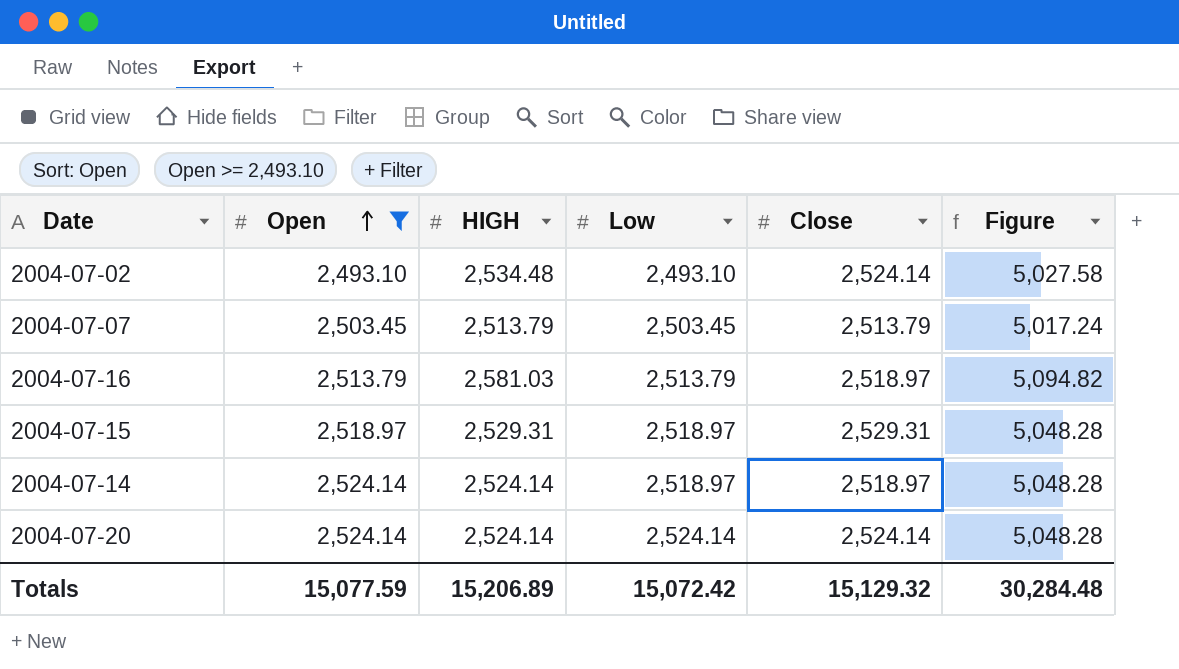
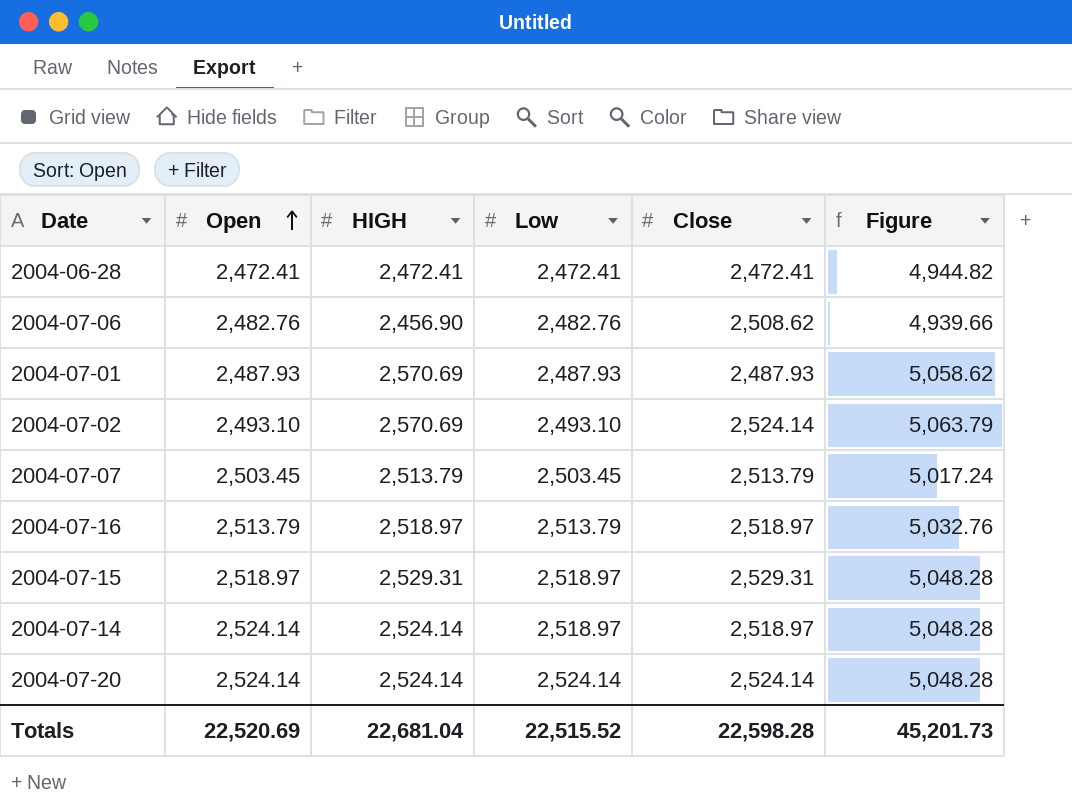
filter: Open >= 2,493.10 -> none
2004-07-02 | HIGH: 2,534.48 -> 2,570.69
2004-07-02 | Figure: 5,027.58 -> 5,063.79
2004-07-16 | HIGH: 2,581.03 -> 2,518.97
2004-07-16 | Figure: 5,094.82 -> 5,032.76
Totals | Open: 15,077.59 -> 22,520.69
Totals | HIGH: 15,206.89 -> 22,681.04
Totals | Low: 15,072.42 -> 22,515.52
Totals | Close: 15,129.32 -> 22,598.28
Totals | Figure: 30,284.48 -> 45,201.73

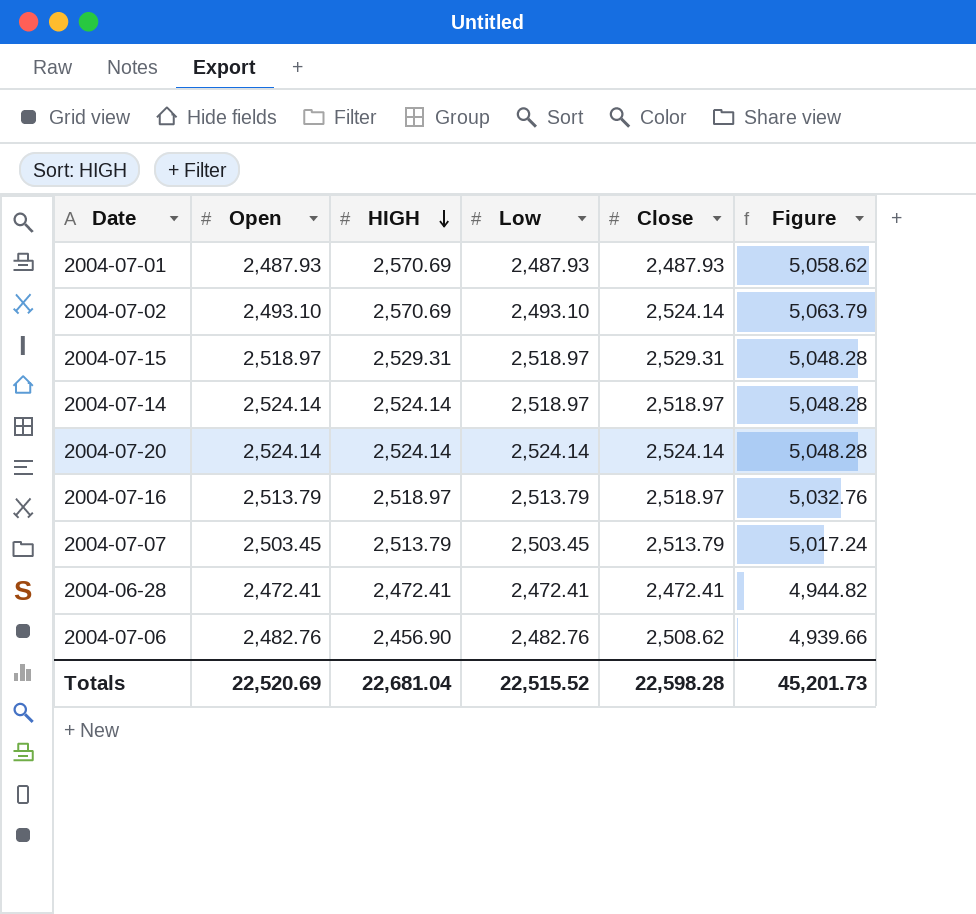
row order: Open ascending -> HIGH descending

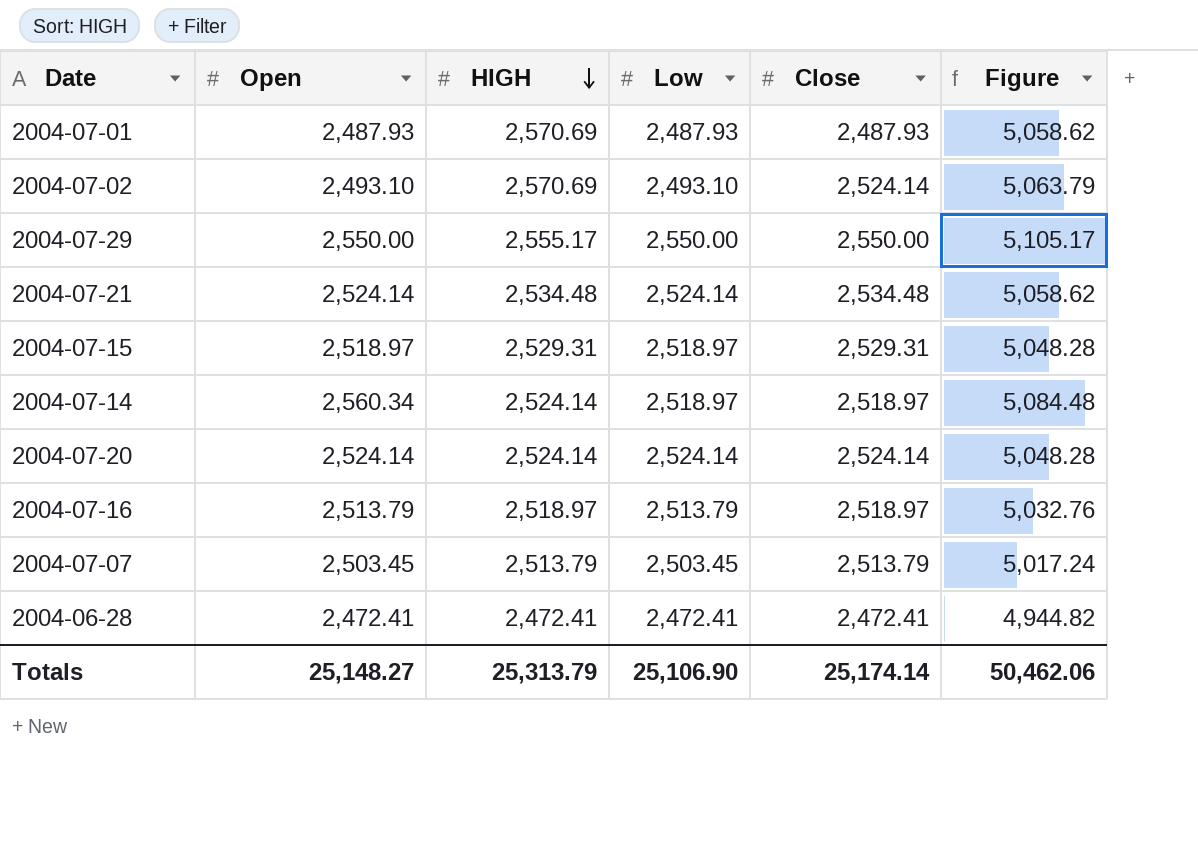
row 2004-07-06: 2,482.76 | 2,456.90 | 2,482.76 | 2,508.62 | 4,939.66 -> none
row 2004-07-29: none -> 2,550.00 | 2,555.17 | 2,550.00 | 2,550.00 | 5,105.17
row 2004-07-21: none -> 2,524.14 | 2,534.48 | 2,524.14 | 2,534.48 | 5,058.62
2004-07-14 | Open: 2,524.14 -> 2,560.34
2004-07-14 | Figure: 5,048.28 -> 5,084.48
Totals | Open: 22,520.69 -> 25,148.27
Totals | HIGH: 22,681.04 -> 25,313.79
Totals | Low: 22,515.52 -> 25,106.90
Totals | Close: 22,598.28 -> 25,174.14
Totals | Figure: 45,201.73 -> 50,462.06

